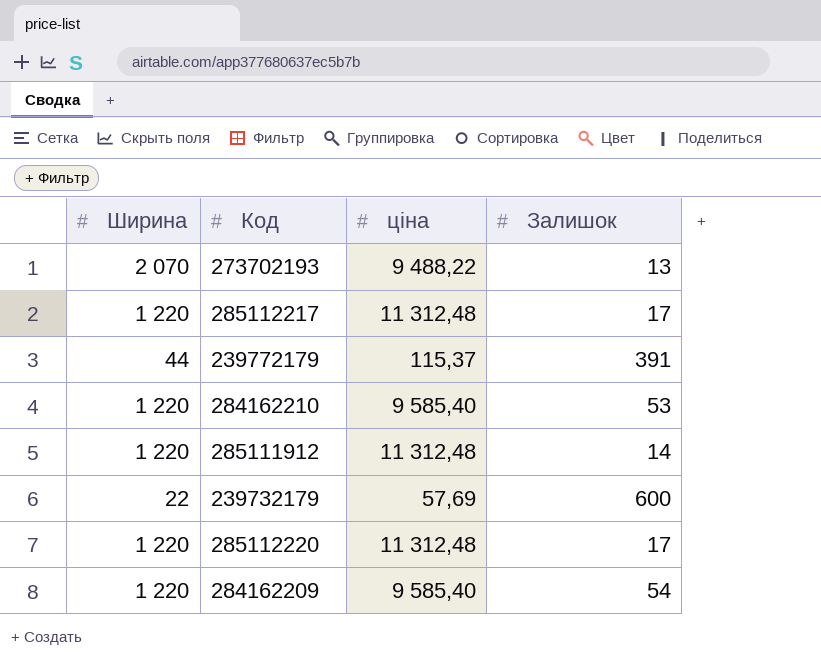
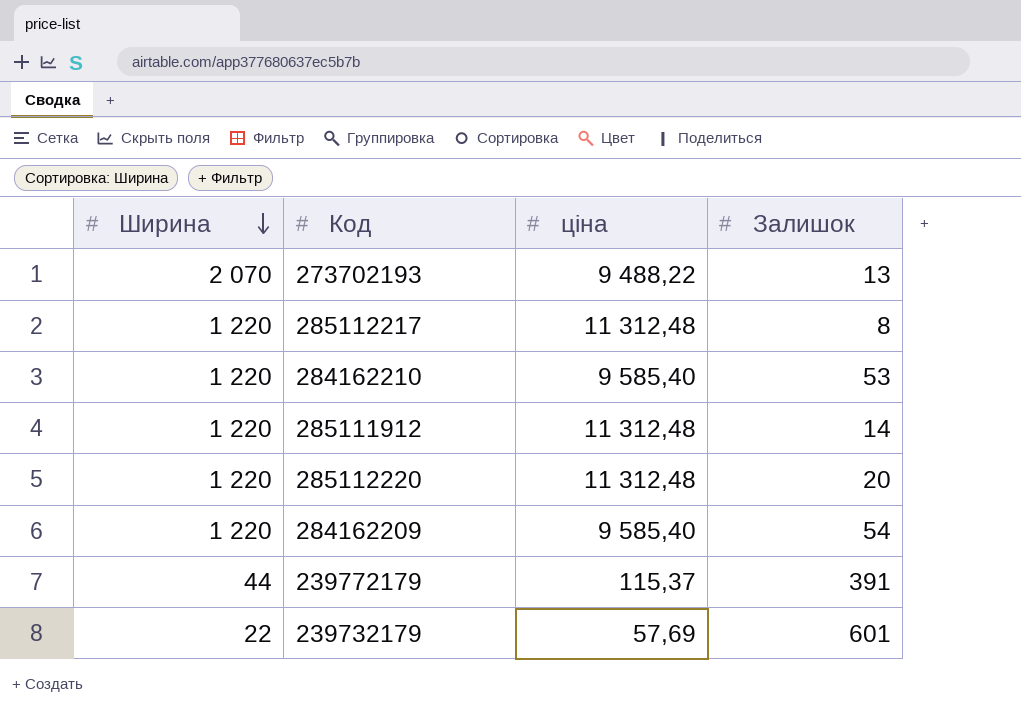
row order: none -> Ширина descending
285112217 | Залишок: 17 -> 8
285112220 | Залишок: 17 -> 20
239732179 | Залишок: 600 -> 601

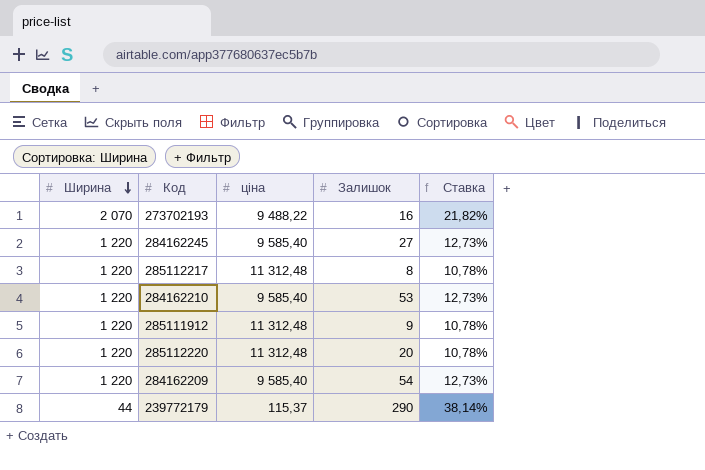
column Ставка | formula: none -> [Ширина] / [ціна]
row 239732179: 22 | 57,69 | 601 -> none
273702193 | Залишок: 13 -> 16
row 284162245: none -> 1 220 | 9 585,40 | 27 | 12,73%
285111912 | Залишок: 14 -> 9
239772179 | Залишок: 391 -> 290

